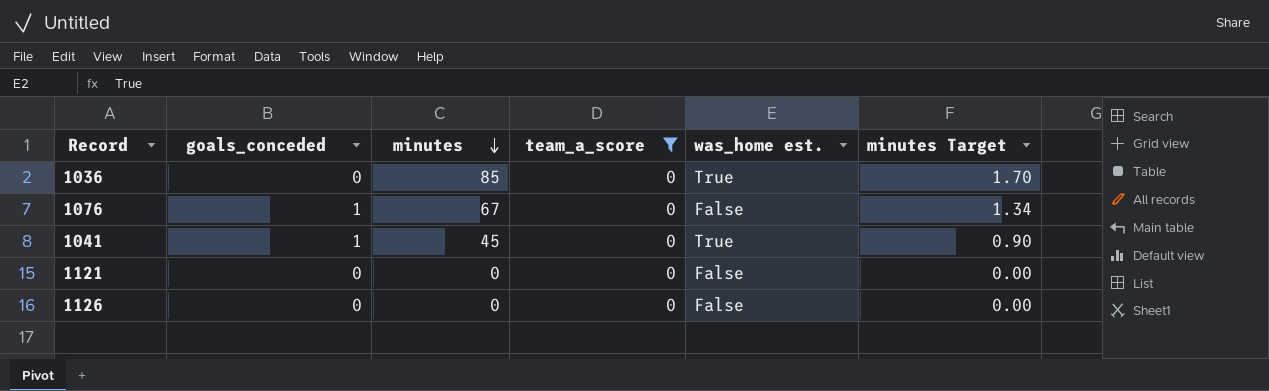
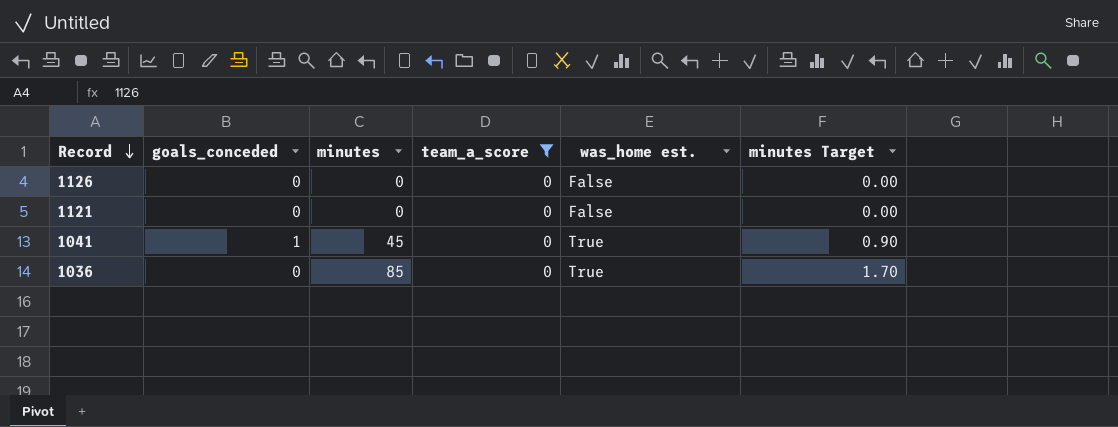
row order: minutes descending -> Record descending
row 1076: 1 | 67 | 0 | False | 1.34 -> none

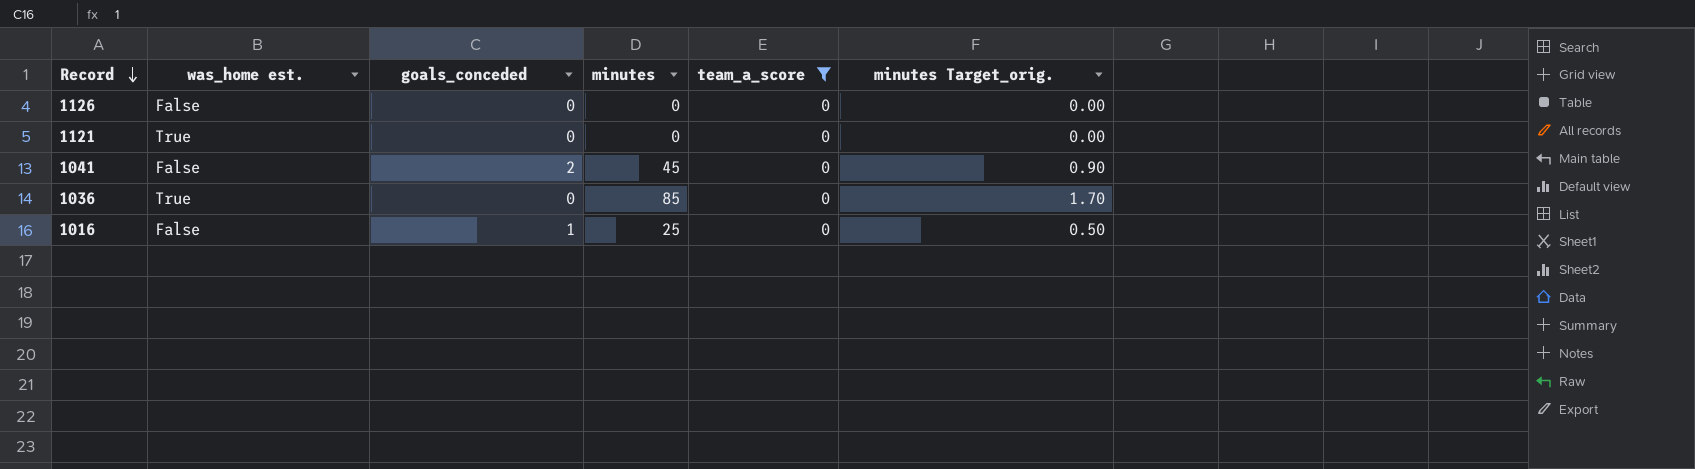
column was_home est. | position: 5 -> 2
column name: minutes Target -> minutes Target_orig.
1121 | was_home est.: False -> True
1041 | was_home est.: True -> False
1041 | goals_conceded: 1 -> 2
row 1016: none -> False | 1 | 25 | 0 | 0.50

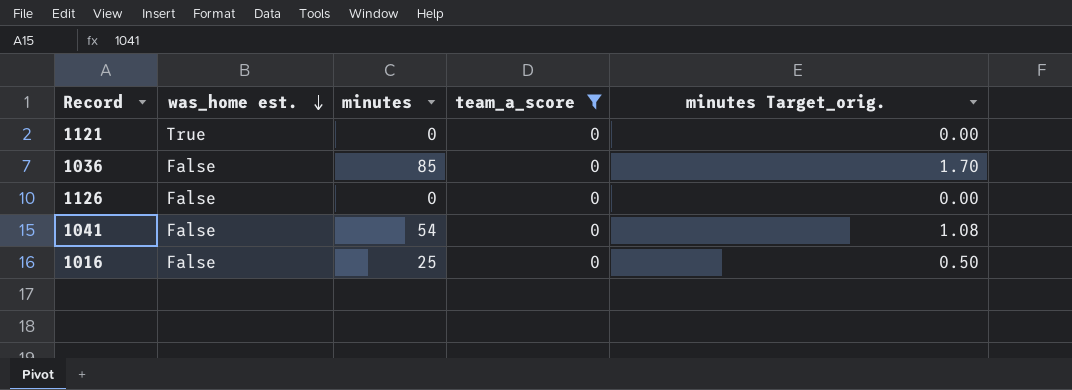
row order: Record descending -> was_home est. descending
column goals_conceded | position: 3 -> none
1036 | was_home est.: True -> False
1041 | minutes: 45 -> 54
1041 | minutes Target_orig.: 0.90 -> 1.08

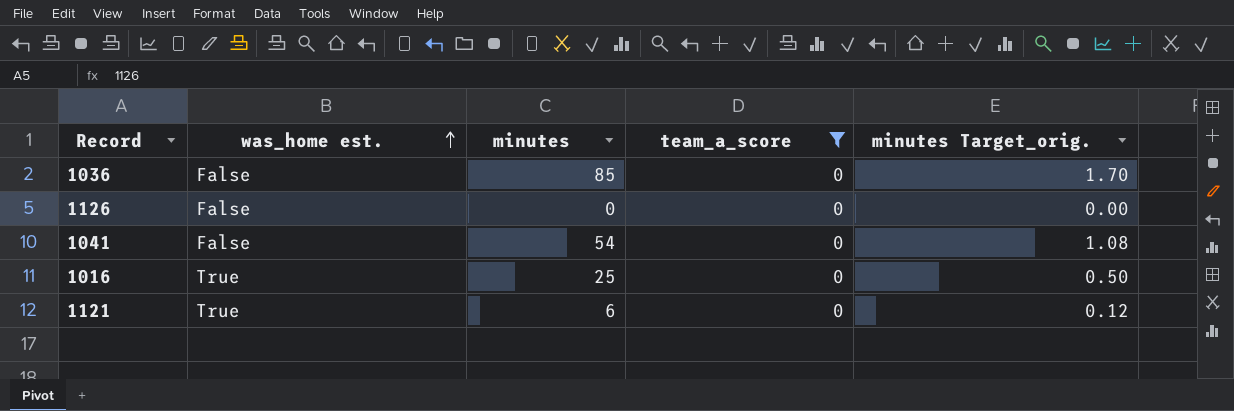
row order: was_home est. descending -> was_home est. ascending
1016 | was_home est.: False -> True
1121 | minutes: 0 -> 6
1121 | minutes Target_orig.: 0.00 -> 0.12

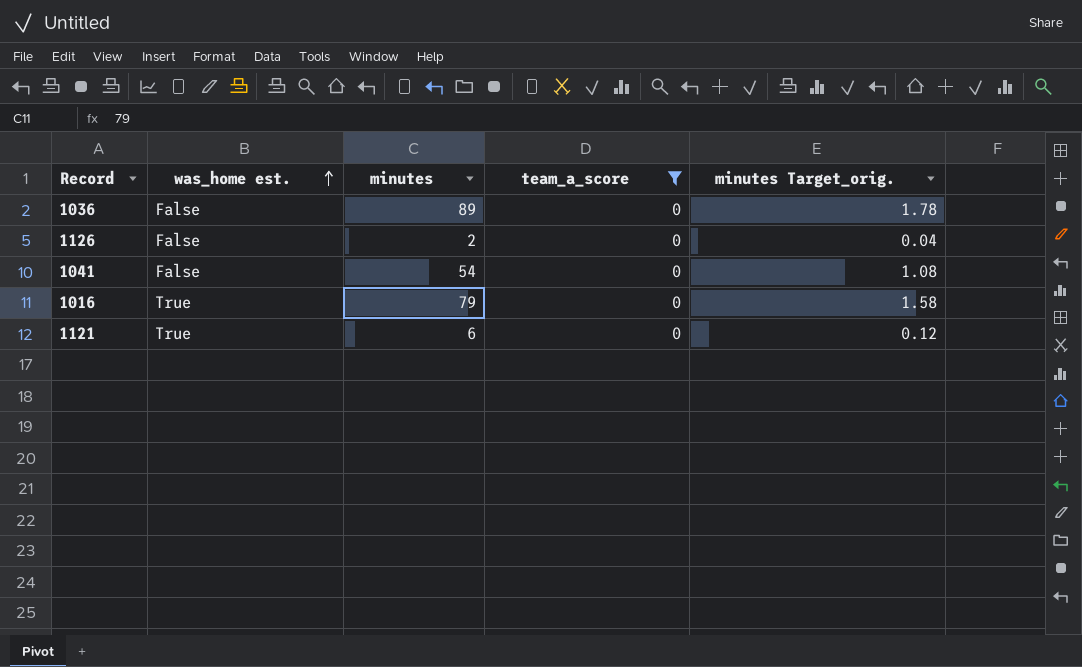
1036 | minutes: 85 -> 89
1036 | minutes Target_orig.: 1.70 -> 1.78
1126 | minutes: 0 -> 2
1126 | minutes Target_orig.: 0.00 -> 0.04
1016 | minutes: 25 -> 79
1016 | minutes Target_orig.: 0.50 -> 1.58

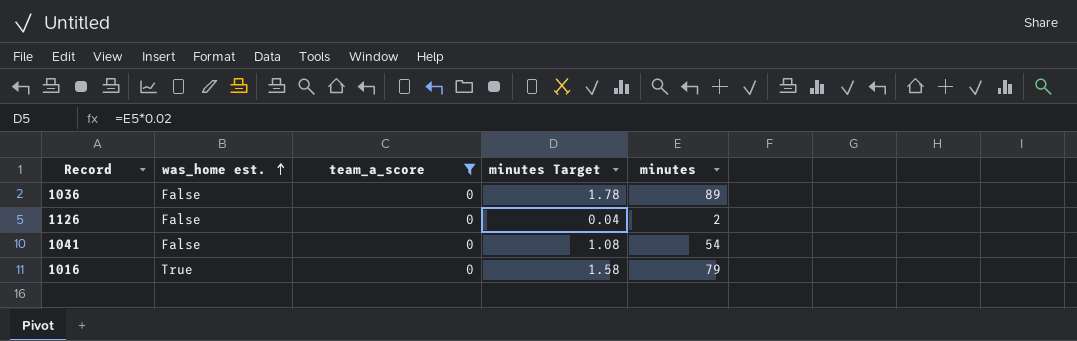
column name: minutes Target_orig. -> minutes Target
column minutes | position: 3 -> 5
row 1121: True | 6 | 0 | 0.12 -> none

